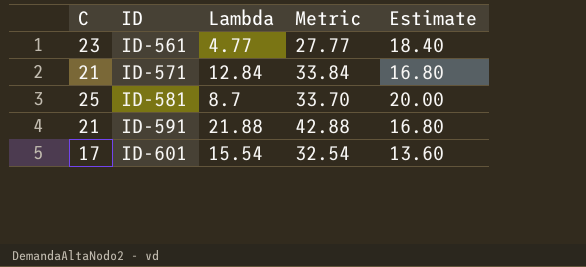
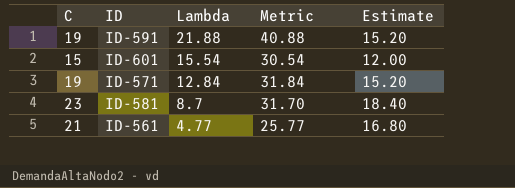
row order: ID ascending -> Lambda descending
ID-591 | C: 21 -> 19
ID-591 | Metric: 42.88 -> 40.88
ID-591 | Estimate: 16.80 -> 15.20
ID-601 | C: 17 -> 15
ID-601 | Metric: 32.54 -> 30.54
ID-601 | Estimate: 13.60 -> 12.00
ID-571 | C: 21 -> 19
ID-571 | Metric: 33.84 -> 31.84
ID-571 | Estimate: 16.80 -> 15.20
ID-581 | C: 25 -> 23
ID-581 | Metric: 33.70 -> 31.70
ID-581 | Estimate: 20.00 -> 18.40
ID-561 | C: 23 -> 21
ID-561 | Metric: 27.77 -> 25.77
ID-561 | Estimate: 18.40 -> 16.80

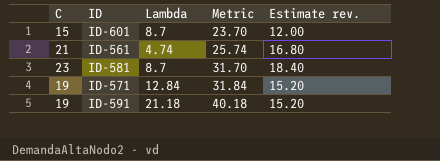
row order: Lambda descending -> Metric ascending
column name: Estimate -> Estimate rev.
ID-601 | Lambda: 15.54 -> 8.7
ID-601 | Metric: 30.54 -> 23.70
ID-561 | Lambda: 4.77 -> 4.74
ID-561 | Metric: 25.77 -> 25.74
ID-591 | Lambda: 21.88 -> 21.18
ID-591 | Metric: 40.88 -> 40.18

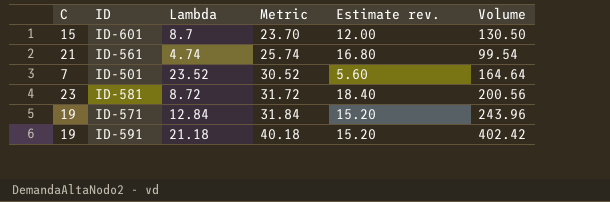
column Volume | formula: none -> [C] * [Lambda]
row ID-501: none -> 7 | 23.52 | 30.52 | 5.60 | 164.64
ID-581 | Lambda: 8.7 -> 8.72
ID-581 | Metric: 31.70 -> 31.72

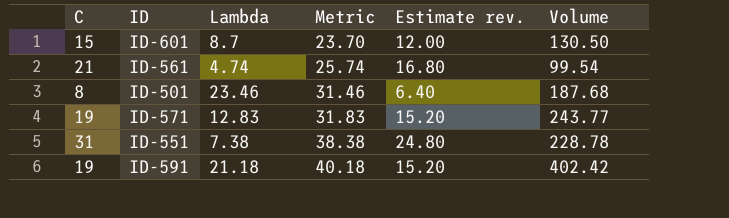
row ID-581: 23 | 8.72 | 31.72 | 18.40 | 200.56 -> none
ID-501 | C: 7 -> 8
ID-501 | Lambda: 23.52 -> 23.46
ID-501 | Metric: 30.52 -> 31.46
ID-501 | Estimate rev.: 5.60 -> 6.40
ID-501 | Volume: 164.64 -> 187.68
ID-571 | Lambda: 12.84 -> 12.83
ID-571 | Metric: 31.84 -> 31.83
ID-571 | Volume: 243.96 -> 243.77
row ID-551: none -> 31 | 7.38 | 38.38 | 24.80 | 228.78

